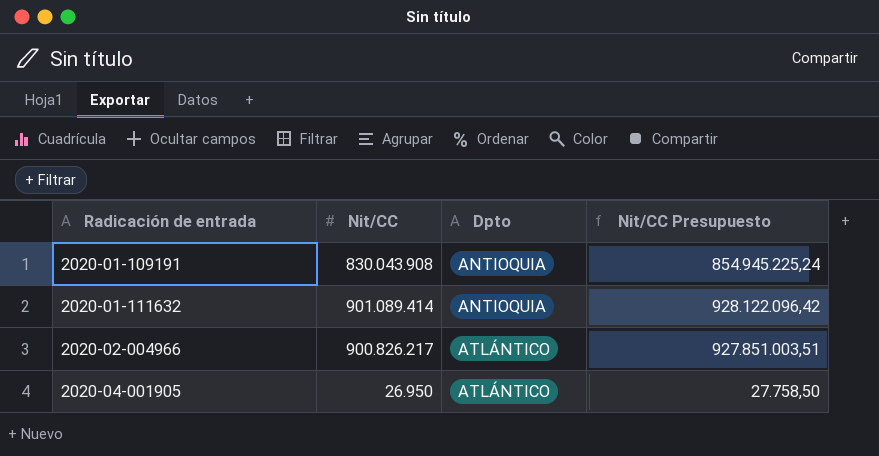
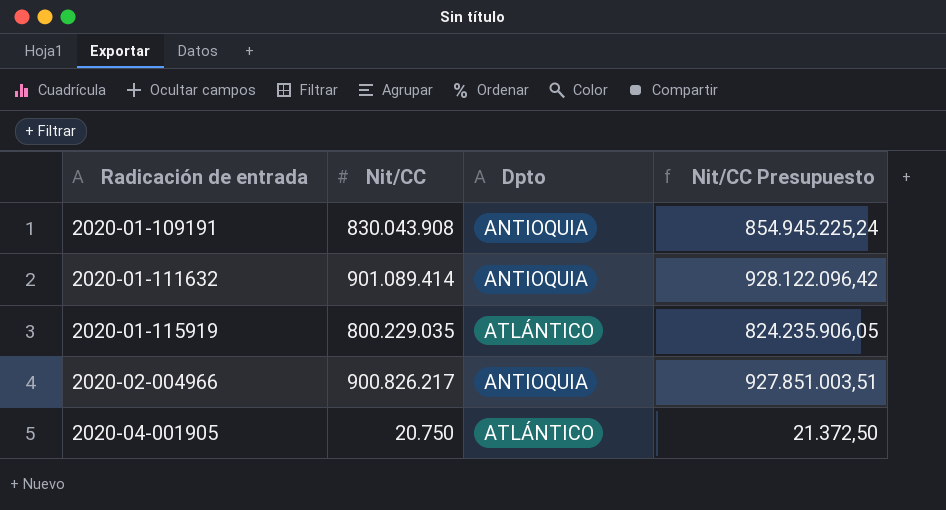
row 2020-01-115919: none -> 800.229.035 | ATLÁNTICO | 824.235.906,05
2020-02-004966 | Dpto: ATLÁNTICO -> ANTIOQUIA
2020-04-001905 | Nit/CC: 26.950 -> 20.750
2020-04-001905 | Nit/CC Presupuesto: 27.758,50 -> 21.372,50

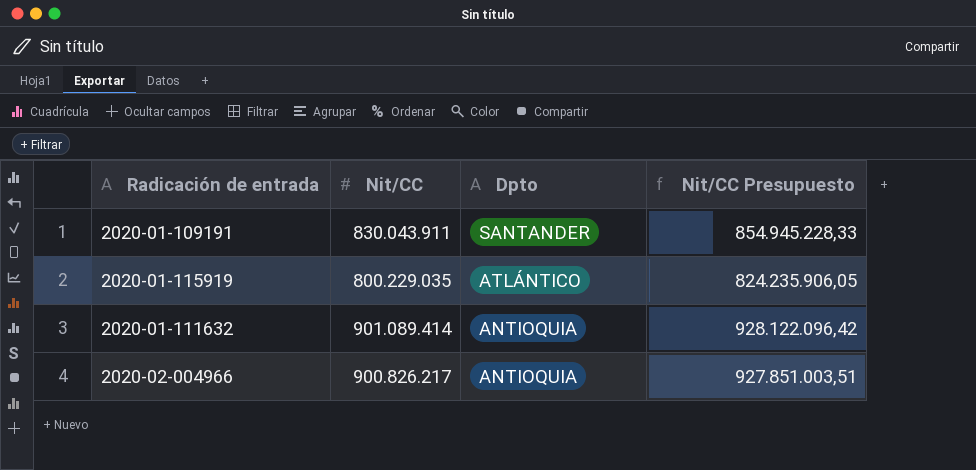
row order: Radicación de entrada ascending -> Dpto descending
row 2020-04-001905: 20.750 | ATLÁNTICO | 21.372,50 -> none
2020-01-109191 | Nit/CC: 830.043.908 -> 830.043.911
2020-01-109191 | Dpto: ANTIOQUIA -> SANTANDER
2020-01-109191 | Nit/CC Presupuesto: 854.945.225,24 -> 854.945.228,33

